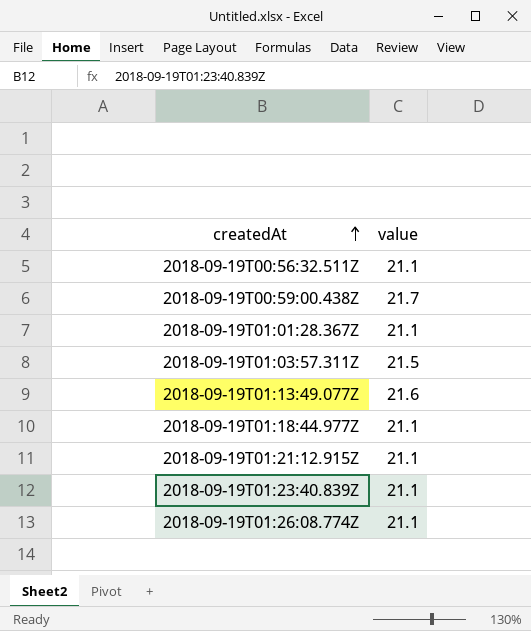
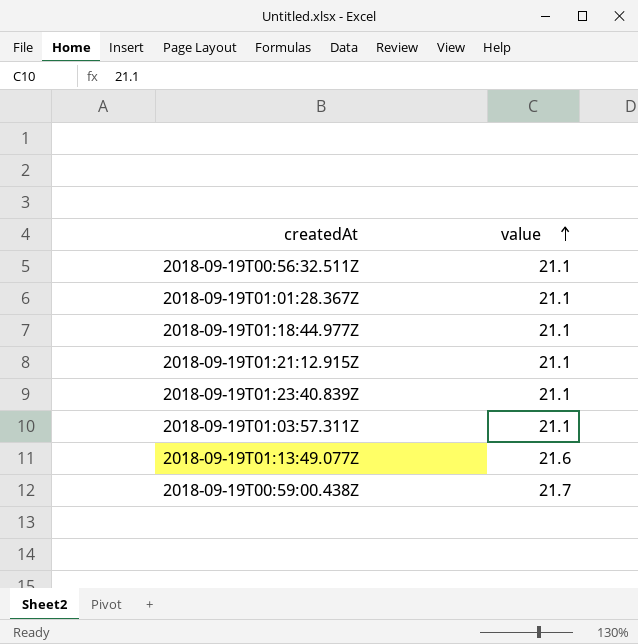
row order: createdAt ascending -> value ascending
row 2018-09-19T01:26:08.774Z: 21.1 -> none
2018-09-19T01:03:57.311Z | value: 21.5 -> 21.1

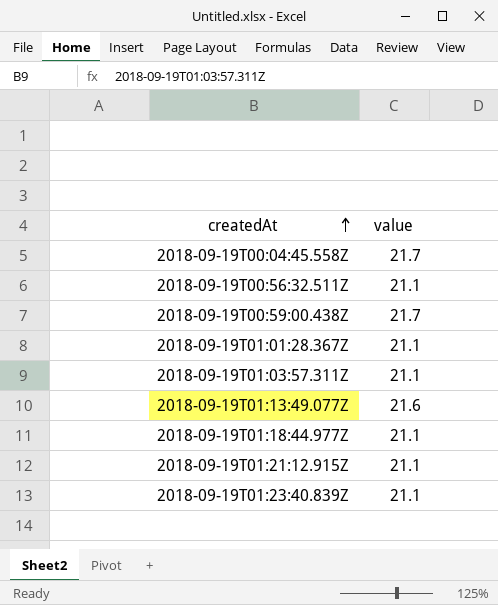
row order: value ascending -> createdAt ascending
row 2018-09-19T00:04:45.558Z: none -> 21.7

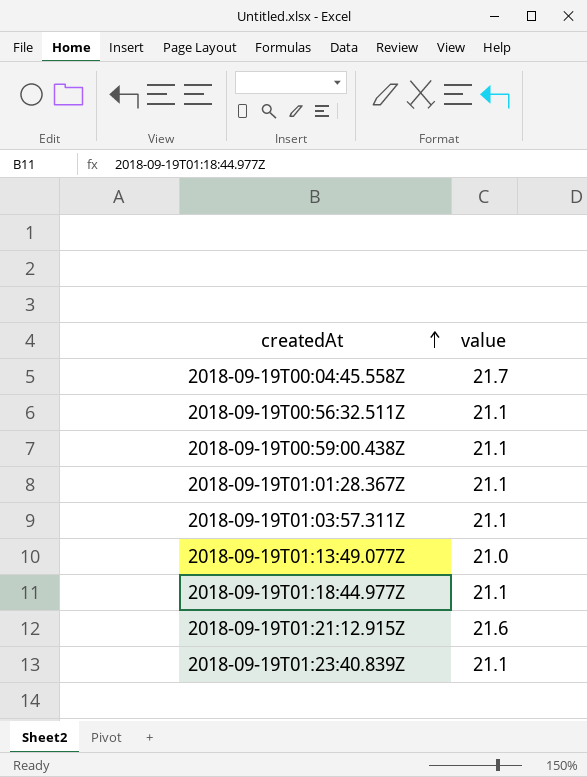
2018-09-19T00:59:00.438Z | value: 21.7 -> 21.1
2018-09-19T01:13:49.077Z | value: 21.6 -> 21.0
2018-09-19T01:21:12.915Z | value: 21.1 -> 21.6

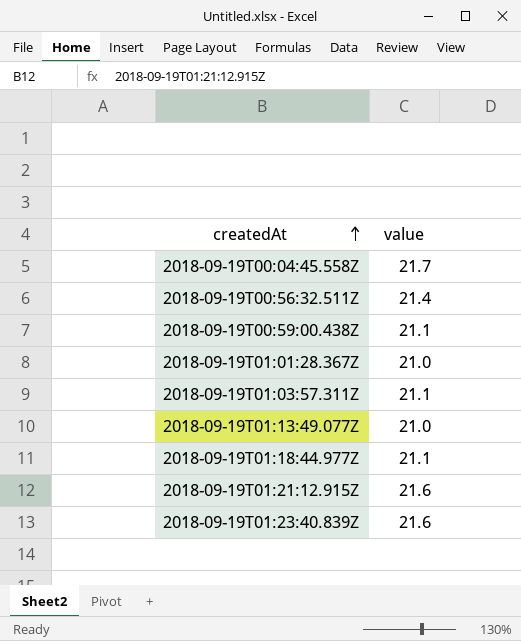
2018-09-19T00:56:32.511Z | value: 21.1 -> 21.4
2018-09-19T01:01:28.367Z | value: 21.1 -> 21.0
2018-09-19T01:23:40.839Z | value: 21.1 -> 21.6

